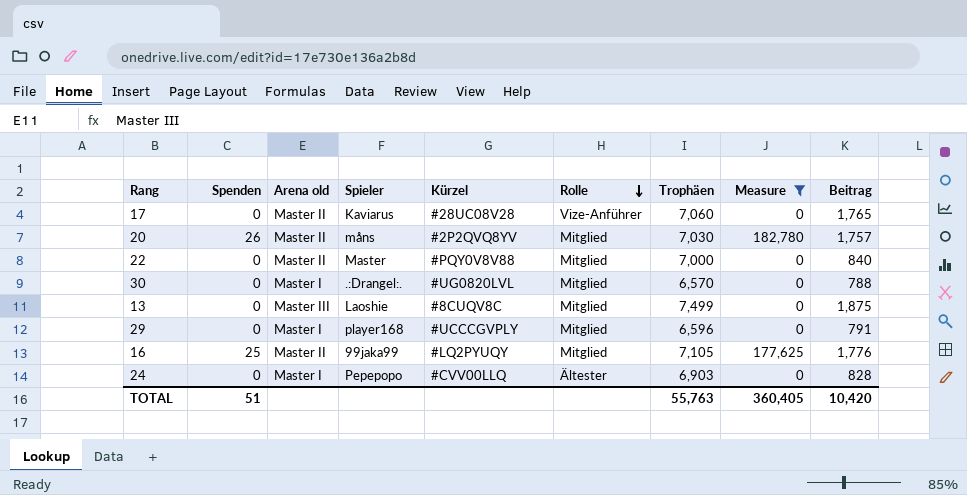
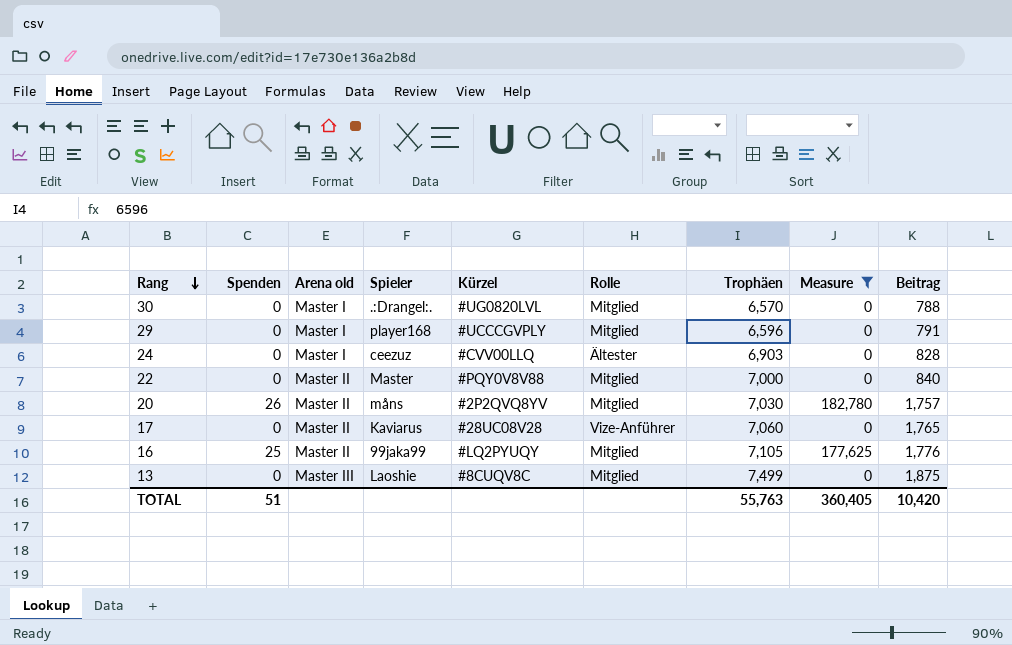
row order: Rolle descending -> Rang descending
24 | Spieler: Pepepopo -> ceezuz

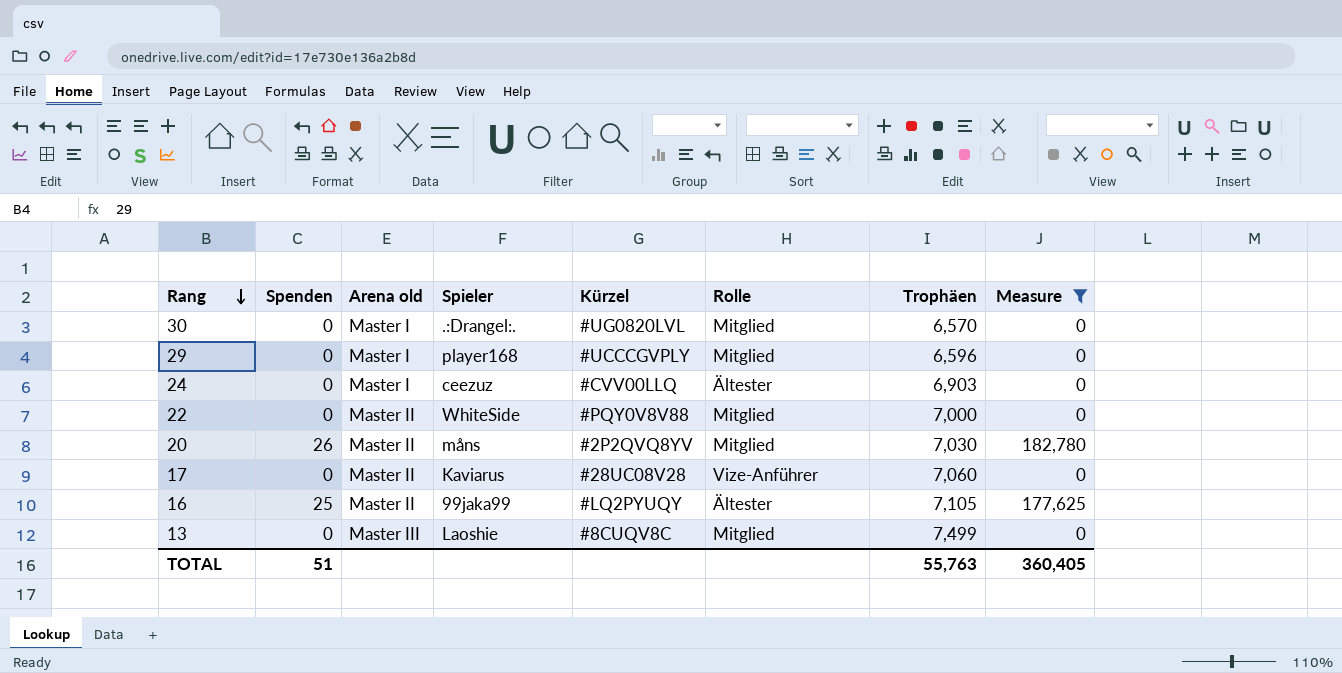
column Beitrag | position: 9 -> none
22 | Spieler: Master -> WhiteSide
16 | Rolle: Mitglied -> Ältester

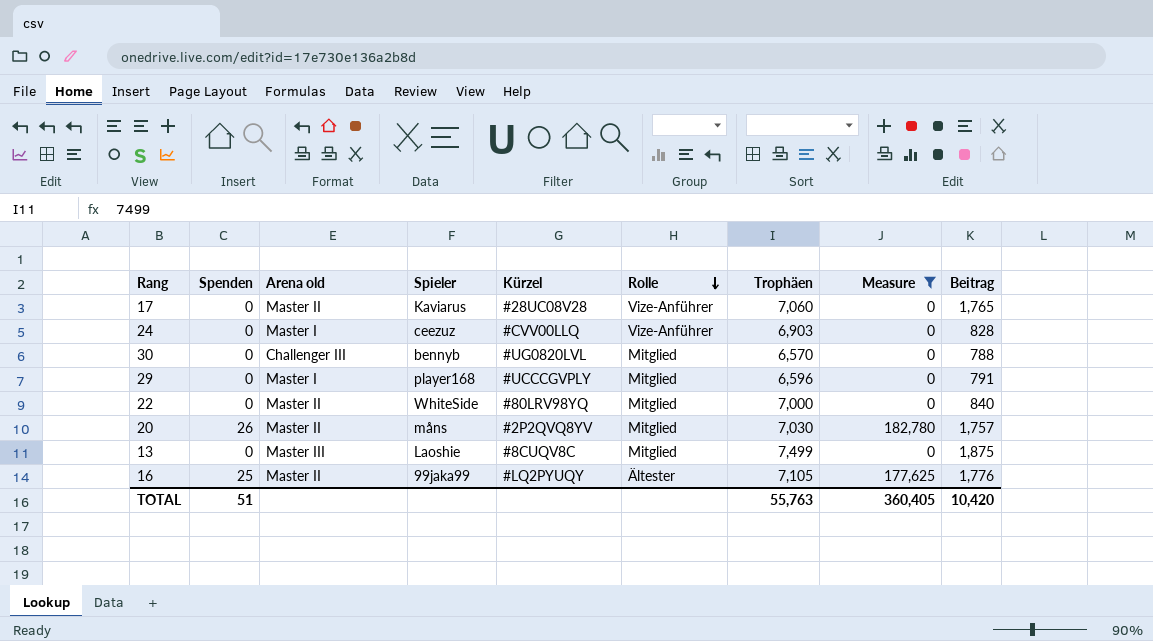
row order: Rang descending -> Rolle descending
column Beitrag | position: none -> 9
24 | Rolle: Ältester -> Vize-Anführer
30 | Arena old: Master I -> Challenger III
30 | Spieler: .:Drangel:. -> bennyb
22 | Kürzel: #PQY0V8V88 -> #80LRV98YQ

